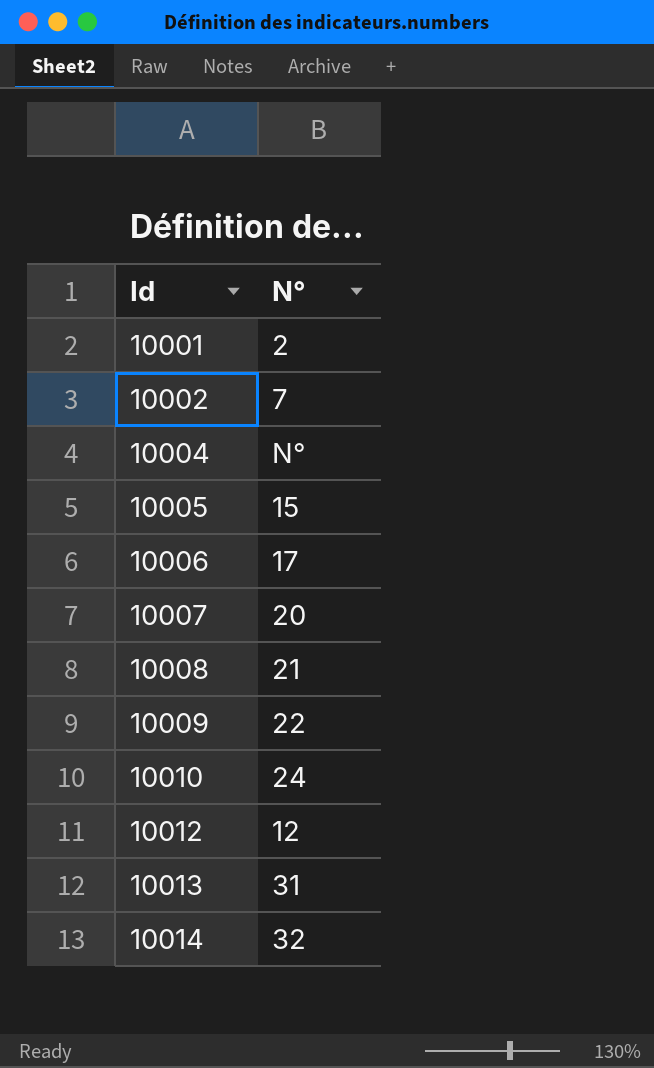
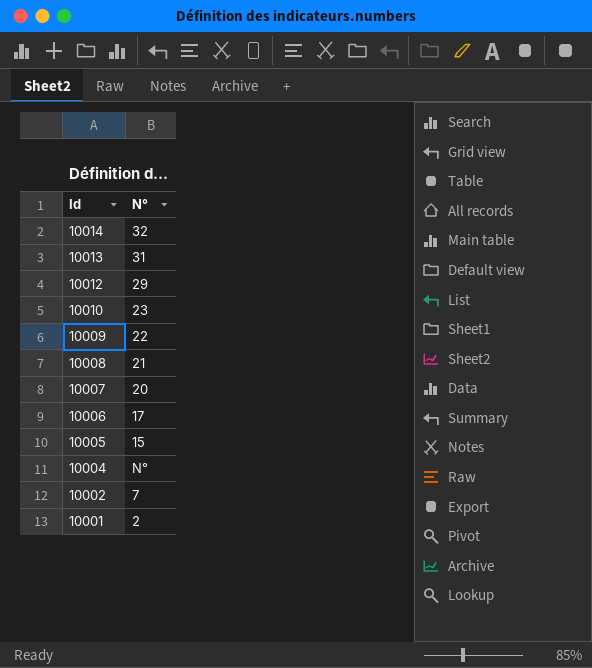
row order: Id ascending -> Id descending
10012 | N°: 12 -> 29
10010 | N°: 24 -> 23

